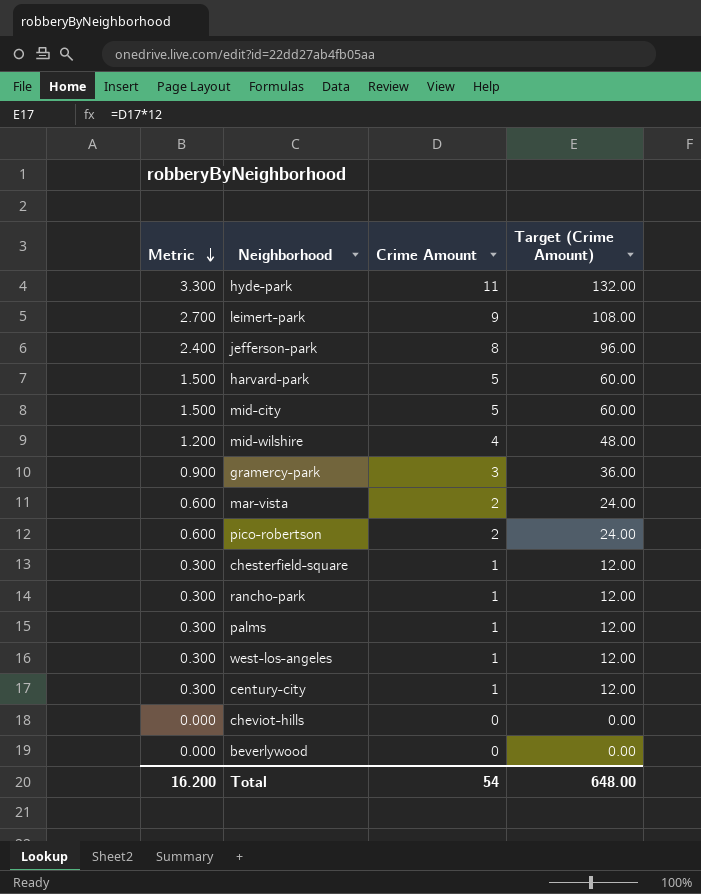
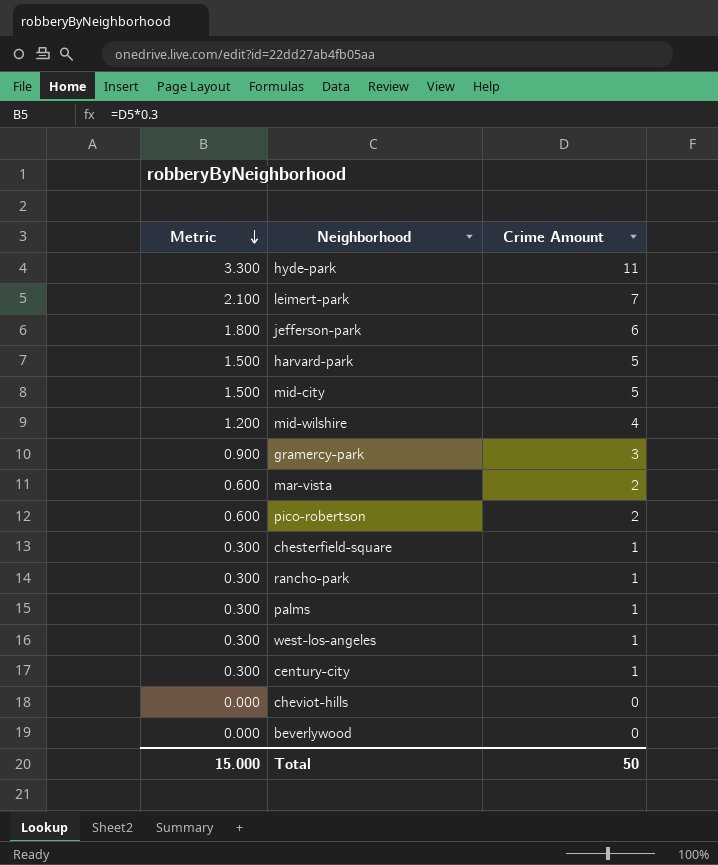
column Target (Crime Amount) | formula: [Crime Amount] * 12 -> none
leimert-park | Metric: 2.700 -> 2.100
leimert-park | Crime Amount: 9 -> 7
jefferson-park | Metric: 2.400 -> 1.800
jefferson-park | Crime Amount: 8 -> 6
Total | Metric: 16.200 -> 15.000
Total | Crime Amount: 54 -> 50

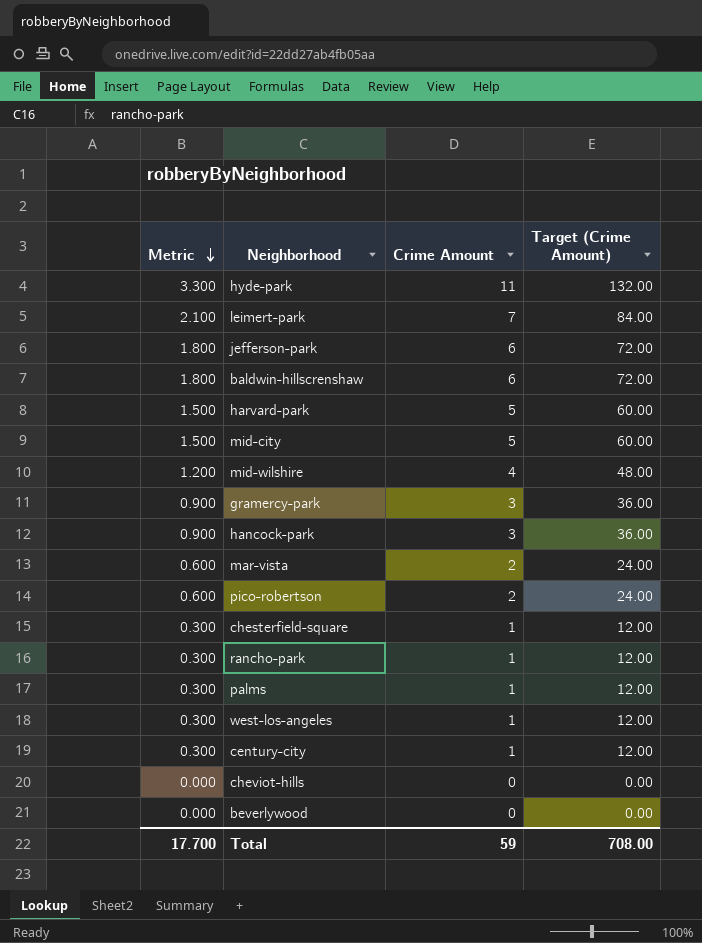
column Target (Crime Amount) | formula: none -> [Crime Amount] * 12
row baldwin-hillscrenshaw: none -> 1.800 | 6 | 72.00
row hancock-park: none -> 0.900 | 3 | 36.00
Total | Metric: 15.000 -> 17.700
Total | Crime Amount: 50 -> 59

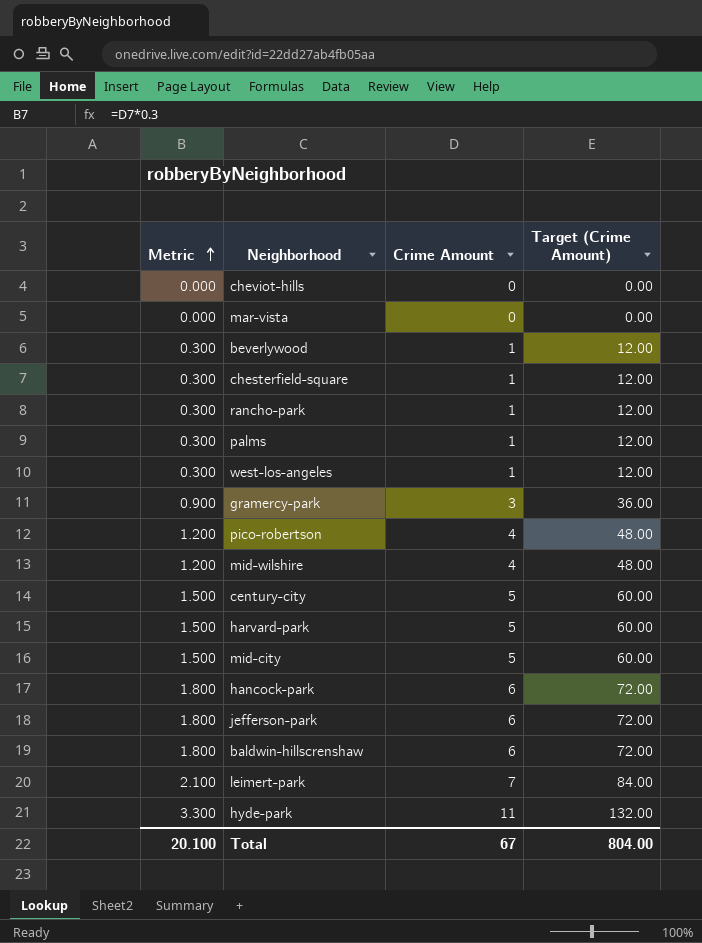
row order: Metric descending -> Metric ascending
mar-vista | Metric: 0.600 -> 0.000
mar-vista | Crime Amount: 2 -> 0
mar-vista | Target (Crime Amount): 24.00 -> 0.00
beverlywood | Metric: 0.000 -> 0.300
beverlywood | Crime Amount: 0 -> 1
beverlywood | Target (Crime Amount): 0.00 -> 12.00
pico-robertson | Metric: 0.600 -> 1.200
pico-robertson | Crime Amount: 2 -> 4
pico-robertson | Target (Crime Amount): 24.00 -> 48.00
century-city | Metric: 0.300 -> 1.500
century-city | Crime Amount: 1 -> 5
century-city | Target (Crime Amount): 12.00 -> 60.00
hancock-park | Metric: 0.900 -> 1.800
hancock-park | Crime Amount: 3 -> 6
hancock-park | Target (Crime Amount): 36.00 -> 72.00
Total | Metric: 17.700 -> 20.100
Total | Crime Amount: 59 -> 67
Total | Target (Crime Amount): 708.00 -> 804.00

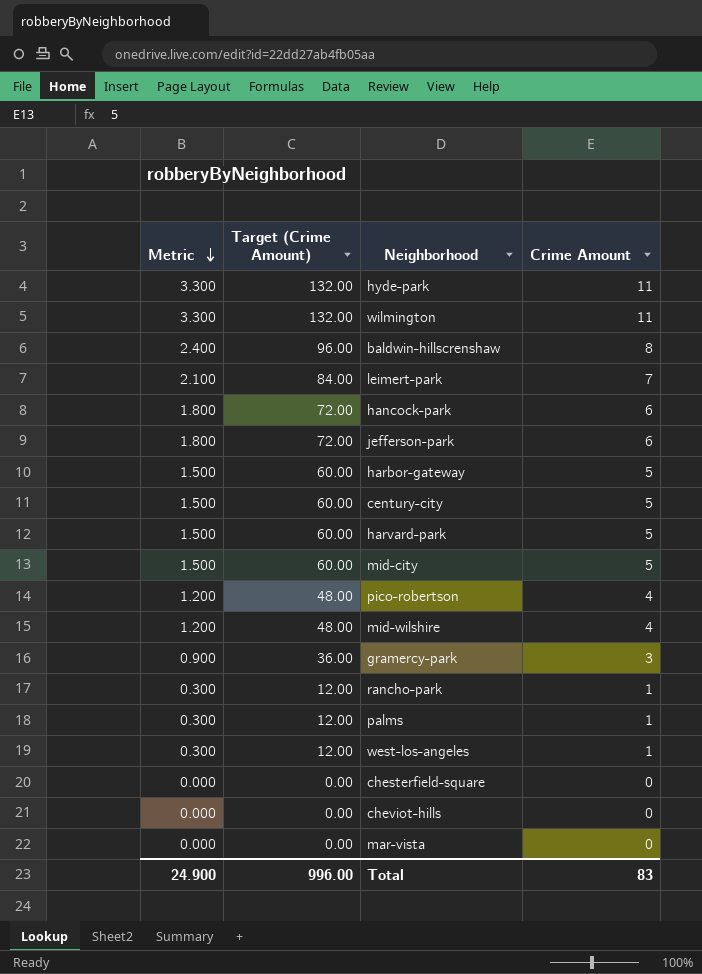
row order: Metric ascending -> Metric descending
column Target (Crime Amount) | position: 4 -> 2
row beverlywood: 0.300 | 1 | 12.00 -> none
row wilmington: none -> 3.300 | 132.00 | 11
baldwin-hillscrenshaw | Metric: 1.800 -> 2.400
baldwin-hillscrenshaw | Target (Crime Amount): 72.00 -> 96.00
baldwin-hillscrenshaw | Crime Amount: 6 -> 8
row harbor-gateway: none -> 1.500 | 60.00 | 5
chesterfield-square | Metric: 0.300 -> 0.000
chesterfield-square | Target (Crime Amount): 12.00 -> 0.00
chesterfield-square | Crime Amount: 1 -> 0
Total | Metric: 20.100 -> 24.900
Total | Target (Crime Amount): 804.00 -> 996.00
Total | Crime Amount: 67 -> 83

